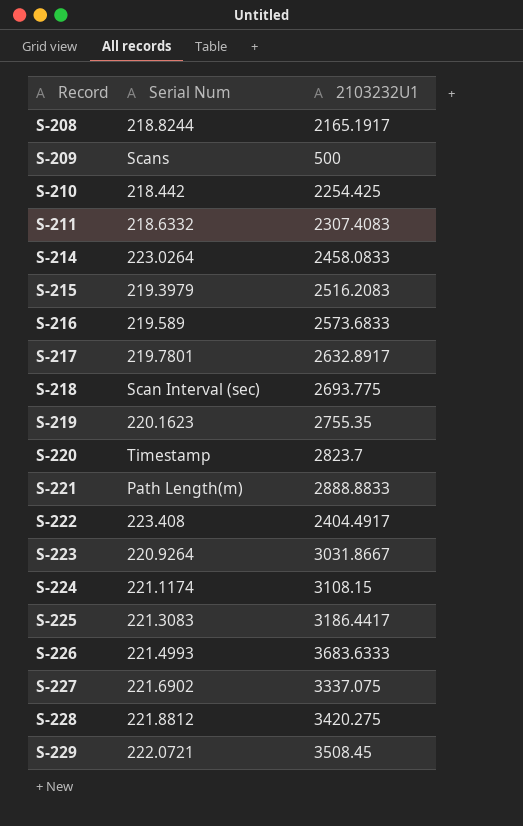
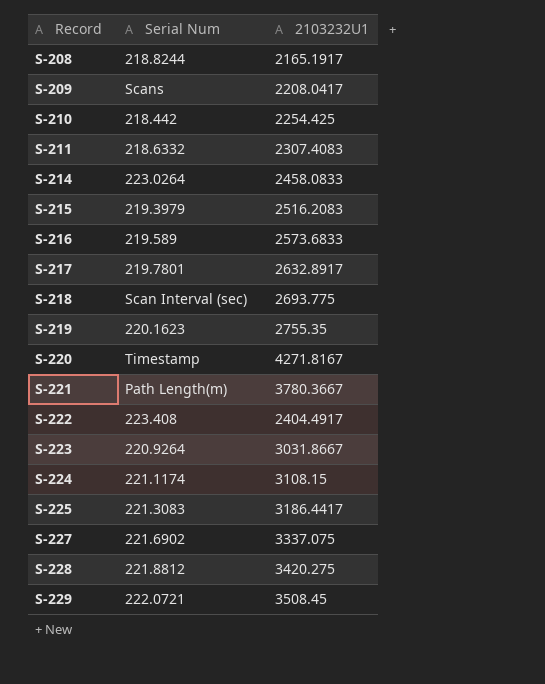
row S-226: 221.4993 | 3683.6333 -> none
S-209 | 2103232U1: 500 -> 2208.0417
S-220 | 2103232U1: 2823.7 -> 4271.8167
S-221 | 2103232U1: 2888.8833 -> 3780.3667

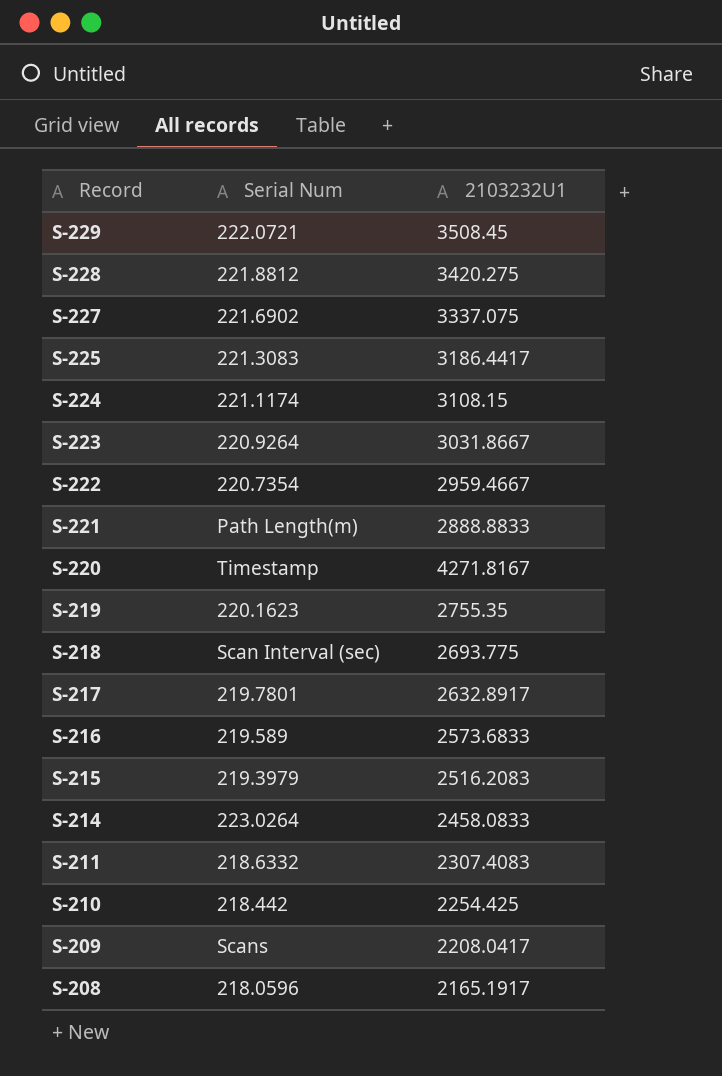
row order: Record ascending -> Record descending
S-222 | Serial Num: 223.408 -> 220.7354
S-222 | 2103232U1: 2404.4917 -> 2959.4667
S-221 | 2103232U1: 3780.3667 -> 2888.8833
S-208 | Serial Num: 218.8244 -> 218.0596

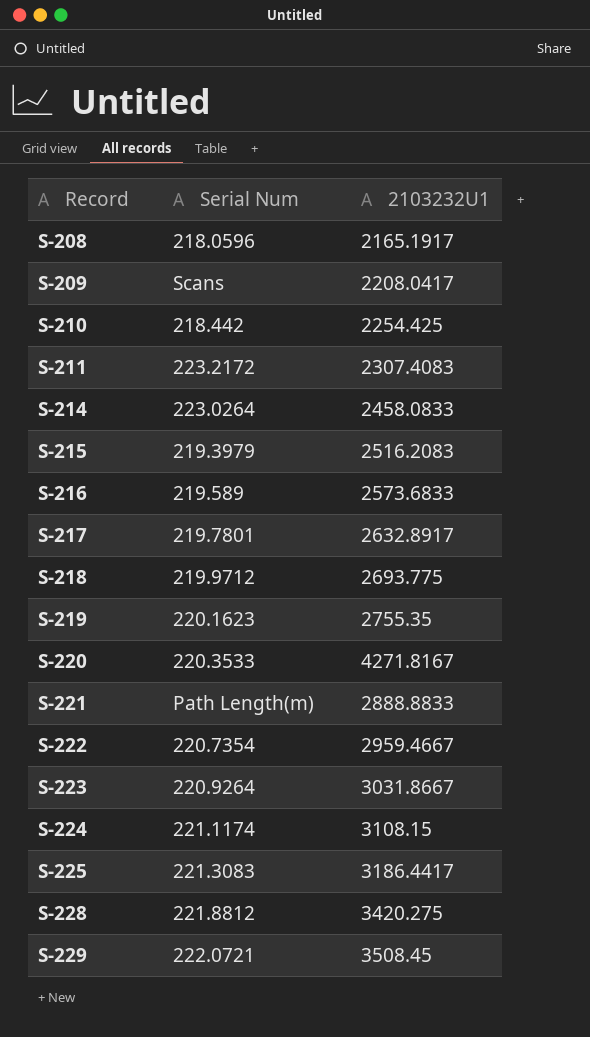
row order: Record descending -> Record ascending
row S-227: 221.6902 | 3337.075 -> none
S-211 | Serial Num: 218.6332 -> 223.2172
S-218 | Serial Num: Scan Interval (sec) -> 219.9712
S-220 | Serial Num: Timestamp -> 220.3533

